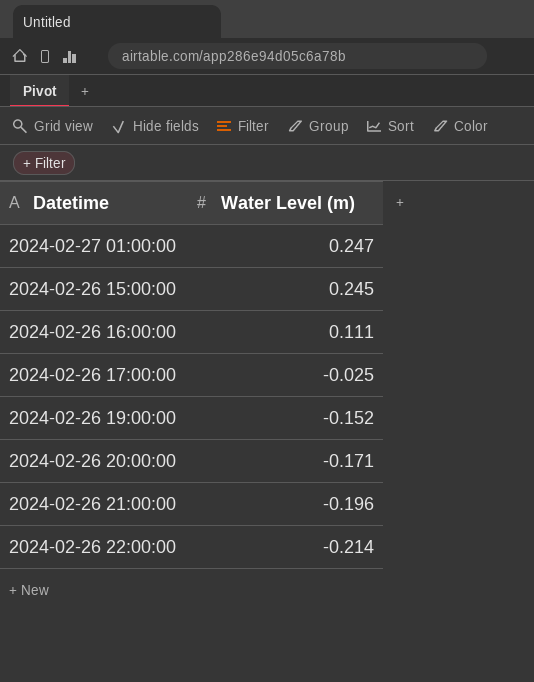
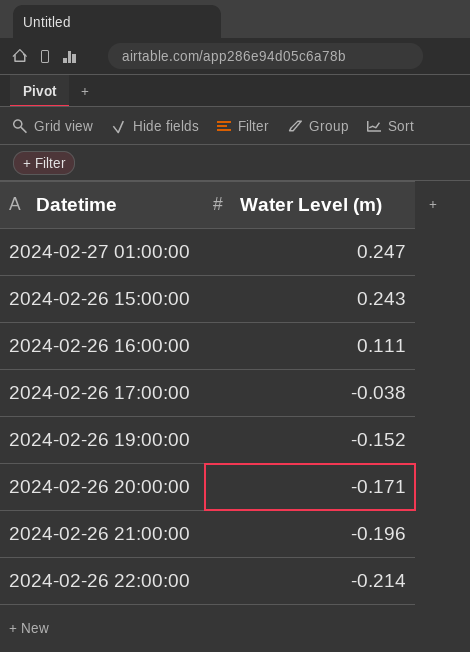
2024-02-26 15:00:00 | Water Level (m): 0.245 -> 0.243
2024-02-26 17:00:00 | Water Level (m): -0.025 -> -0.038

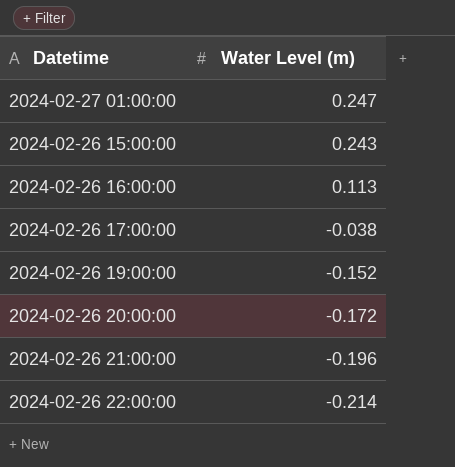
2024-02-26 16:00:00 | Water Level (m): 0.111 -> 0.113
2024-02-26 20:00:00 | Water Level (m): -0.171 -> -0.172

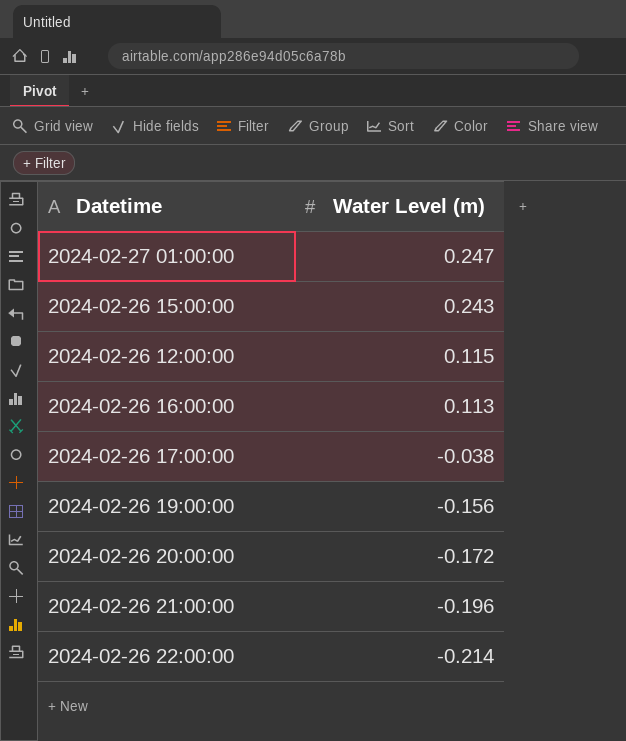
row 2024-02-26 12:00:00: none -> 0.115
2024-02-26 19:00:00 | Water Level (m): -0.152 -> -0.156

